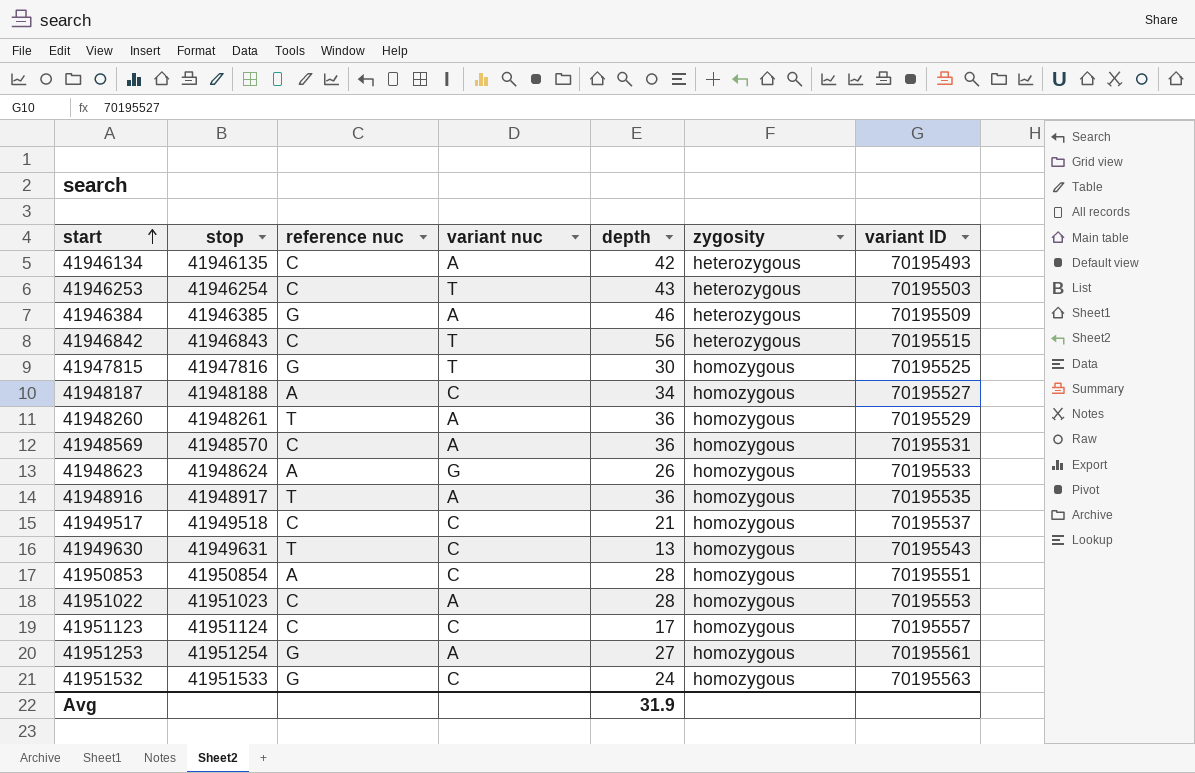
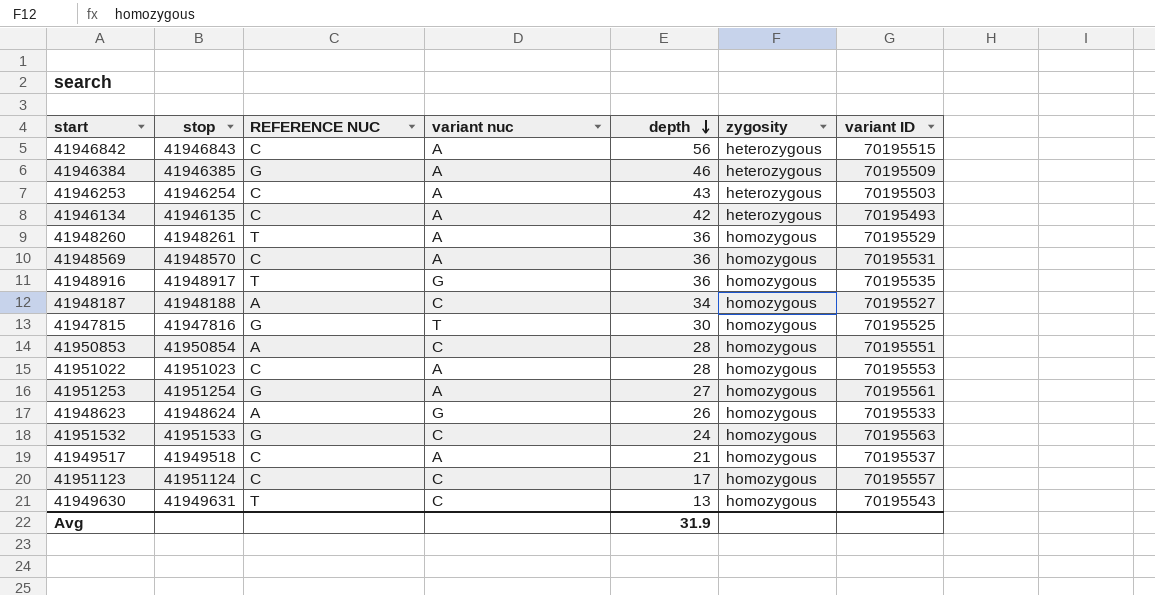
row order: start ascending -> depth descending
column name: reference nuc -> REFERENCE NUC
41946842 | variant nuc: T -> A
41946253 | variant nuc: T -> A
41948916 | variant nuc: A -> G
41949517 | variant nuc: C -> A

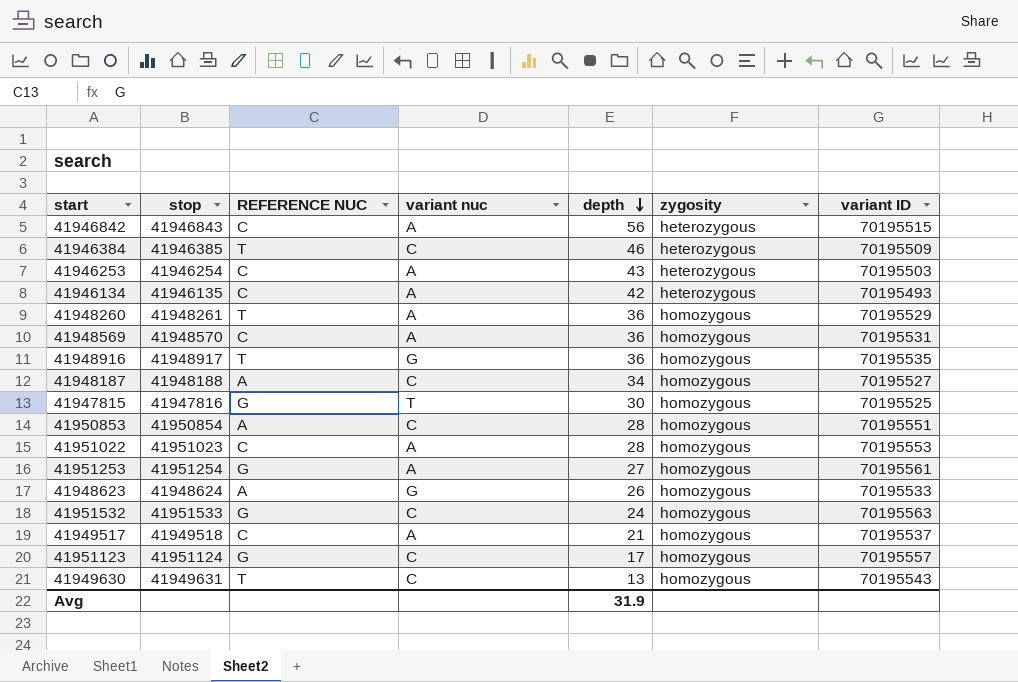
41946384 | REFERENCE NUC: G -> T
41946384 | variant nuc: A -> C
41951123 | REFERENCE NUC: C -> G

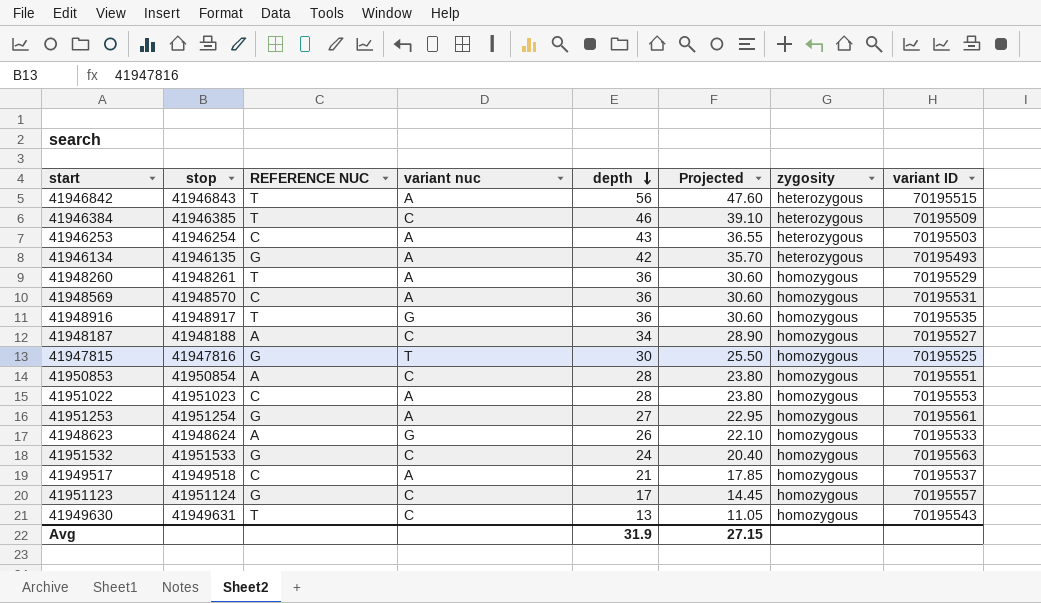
column Projected | formula: none -> [depth] * 0.85
41946842 | REFERENCE NUC: C -> T
41946134 | REFERENCE NUC: C -> G

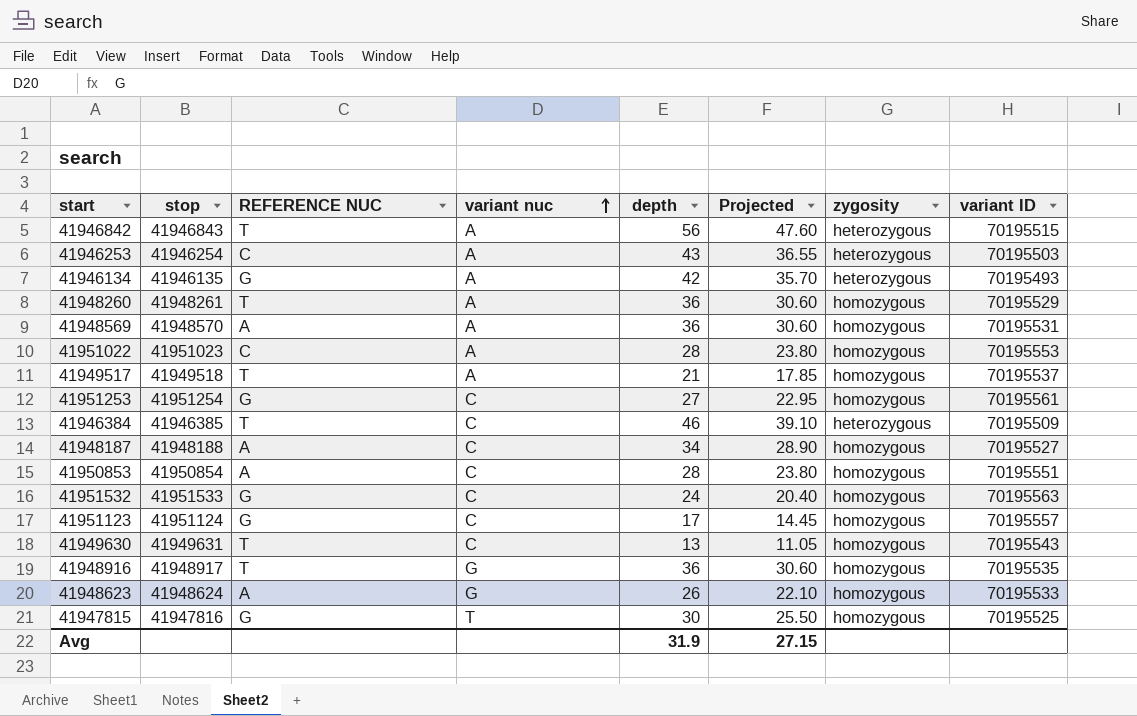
row order: depth descending -> variant nuc ascending
41948569 | REFERENCE NUC: C -> A
41949517 | REFERENCE NUC: C -> T
41951253 | variant nuc: A -> C

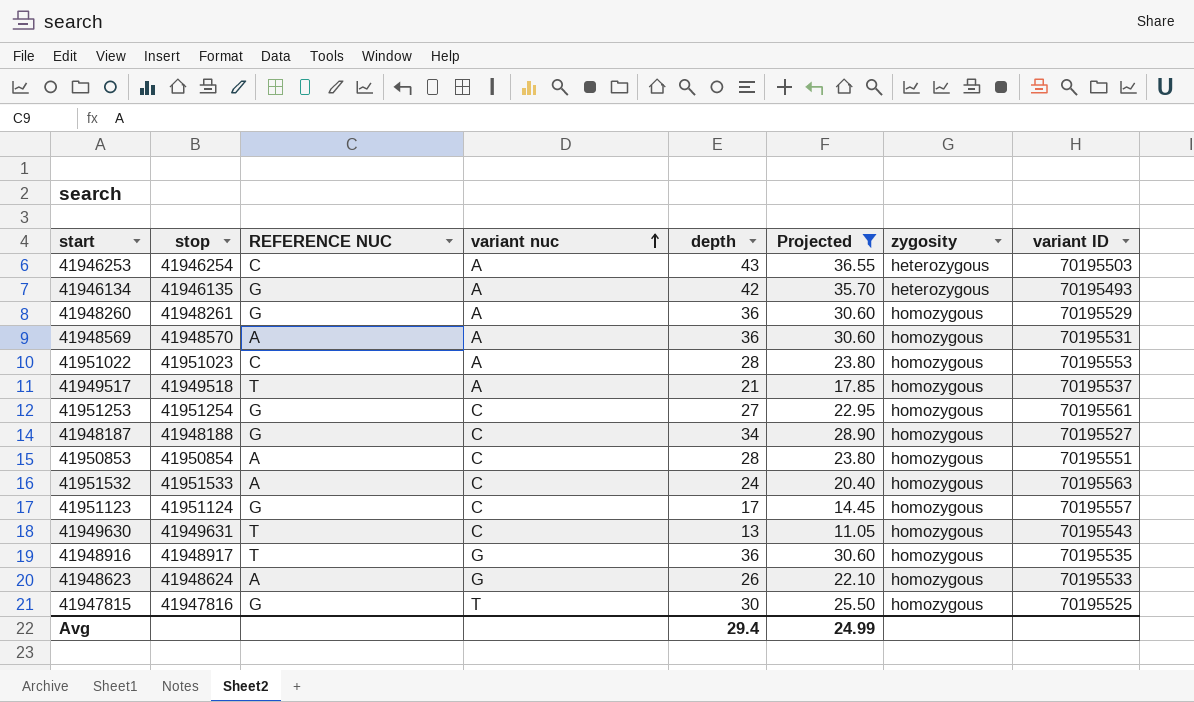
filter: none -> Projected <= 36.55
41948260 | REFERENCE NUC: T -> G
41948187 | REFERENCE NUC: A -> G
41951532 | REFERENCE NUC: G -> A
Avg | depth: 31.9 -> 29.4
Avg | Projected: 27.15 -> 24.99

